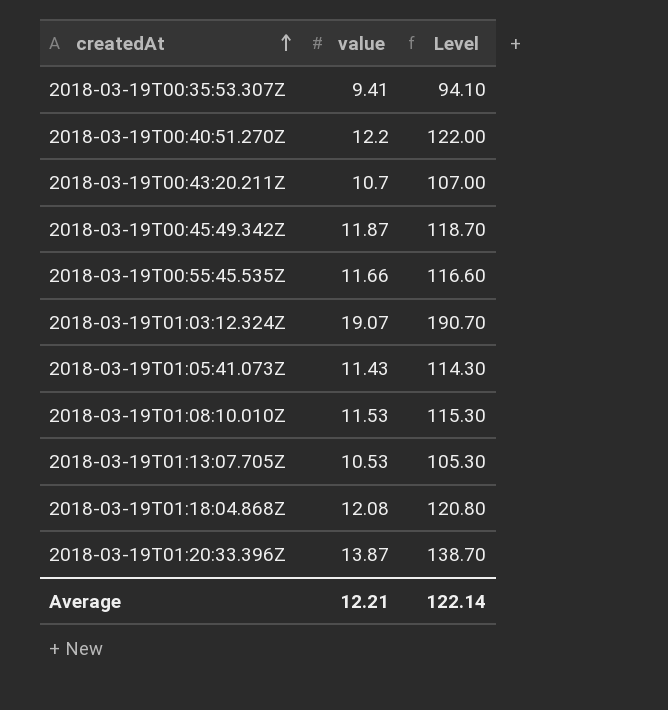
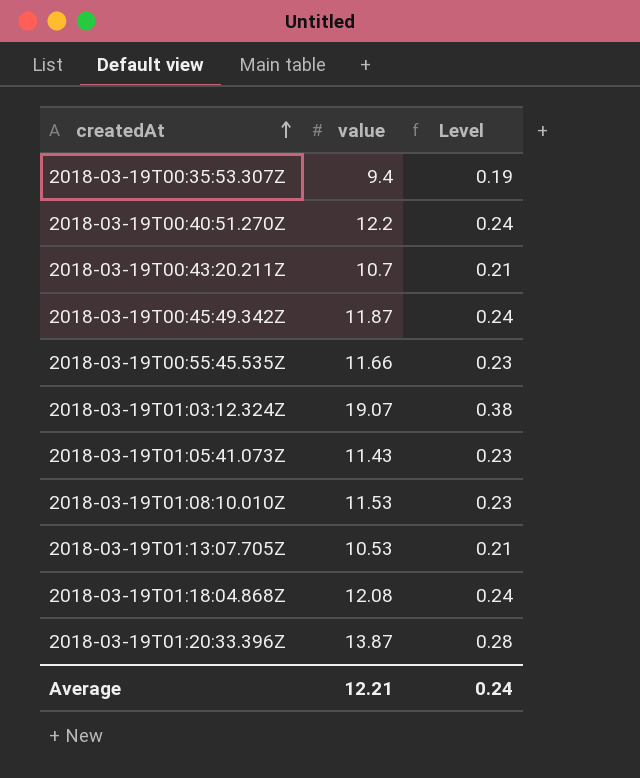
column Level | formula: [value] * 10 -> [value] * 0.02
2018-03-19T00:35:53.307Z | value: 9.41 -> 9.4
Average | Level: 122.14 -> 0.24

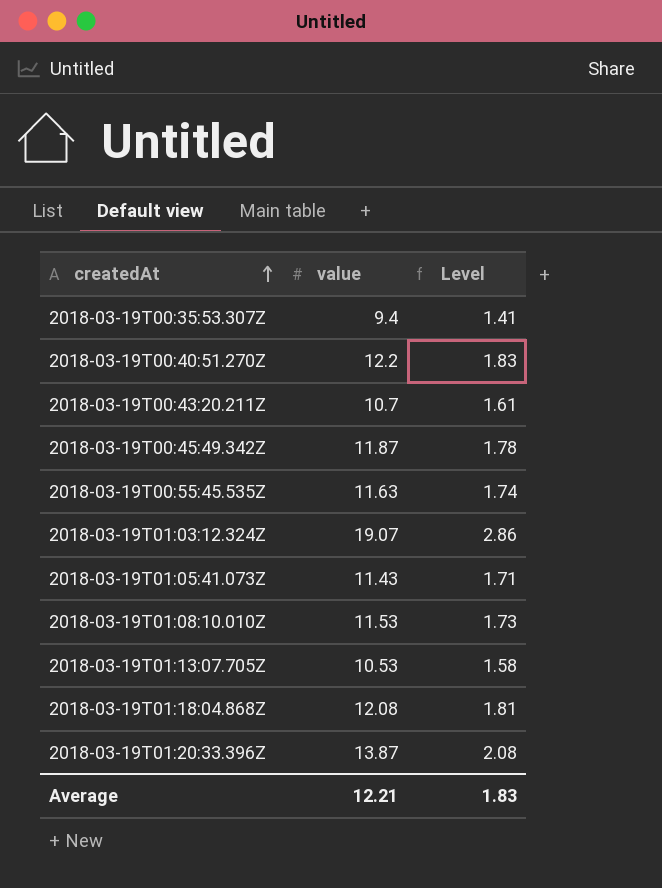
column Level | formula: [value] * 0.02 -> [value] * 0.15
2018-03-19T00:55:45.535Z | value: 11.66 -> 11.63
Average | Level: 0.24 -> 1.83

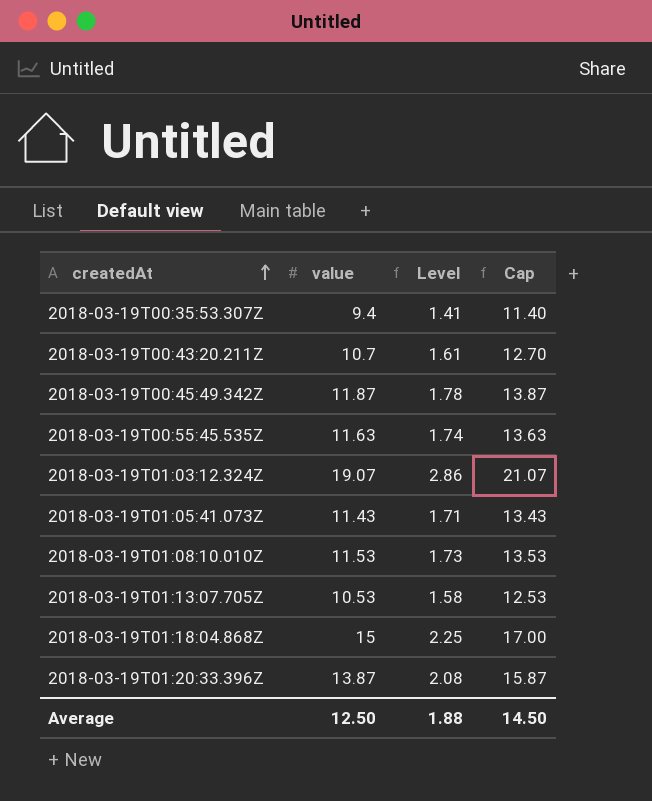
column Cap | formula: none -> [value] + 2
row 2018-03-19T00:40:51.270Z: 12.2 | 1.83 -> none
2018-03-19T01:18:04.868Z | value: 12.08 -> 15
2018-03-19T01:18:04.868Z | Level: 1.81 -> 2.25
Average | value: 12.21 -> 12.50
Average | Level: 1.83 -> 1.88

